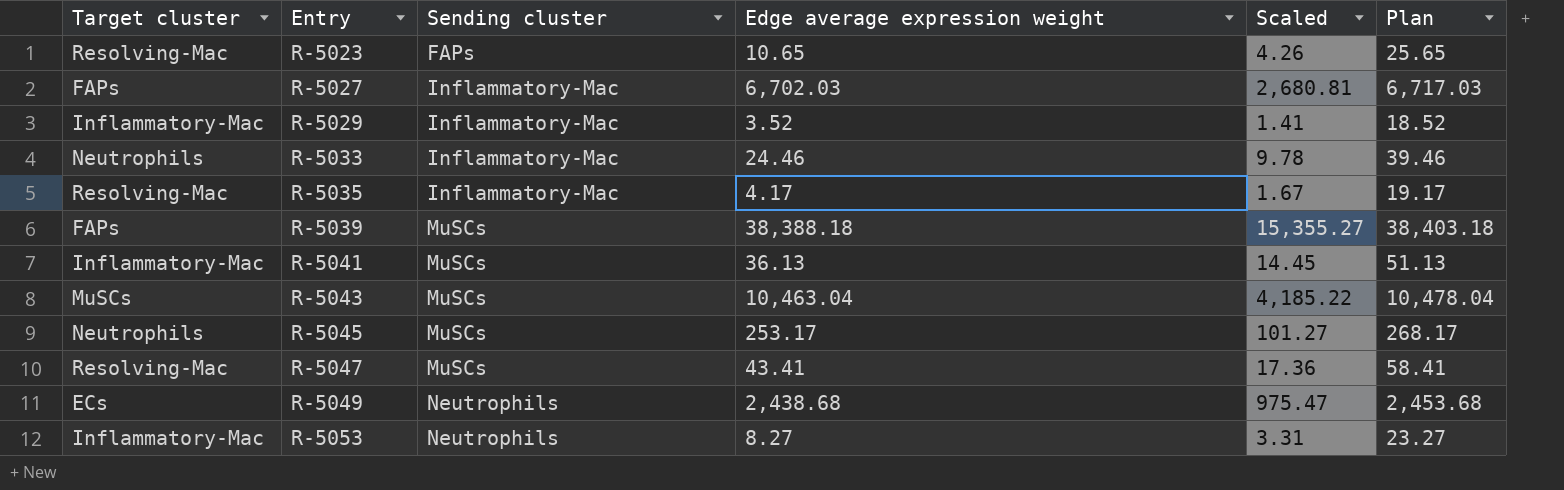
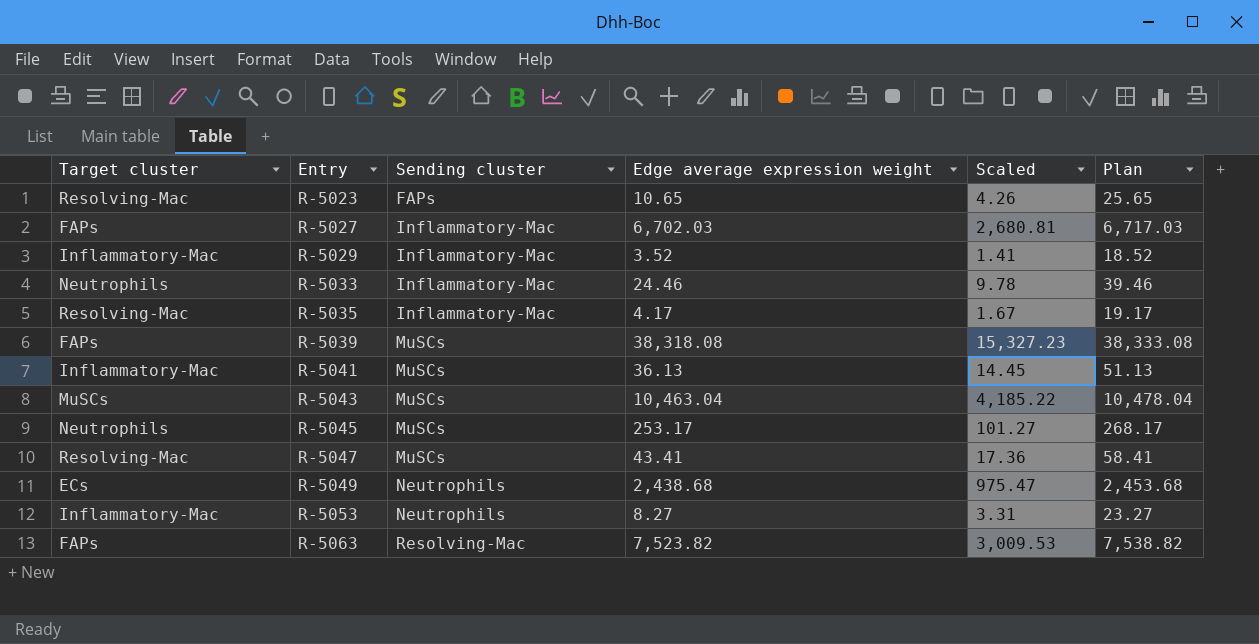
R-5039 | Edge average expression weight: 38,388.18 -> 38,318.08
R-5039 | Scaled: 15,355.27 -> 15,327.23
R-5039 | Plan: 38,403.18 -> 38,333.08
row R-5063: none -> FAPs | Resolving-Mac | 7,523.82 | 3,009.53 | 7,538.82

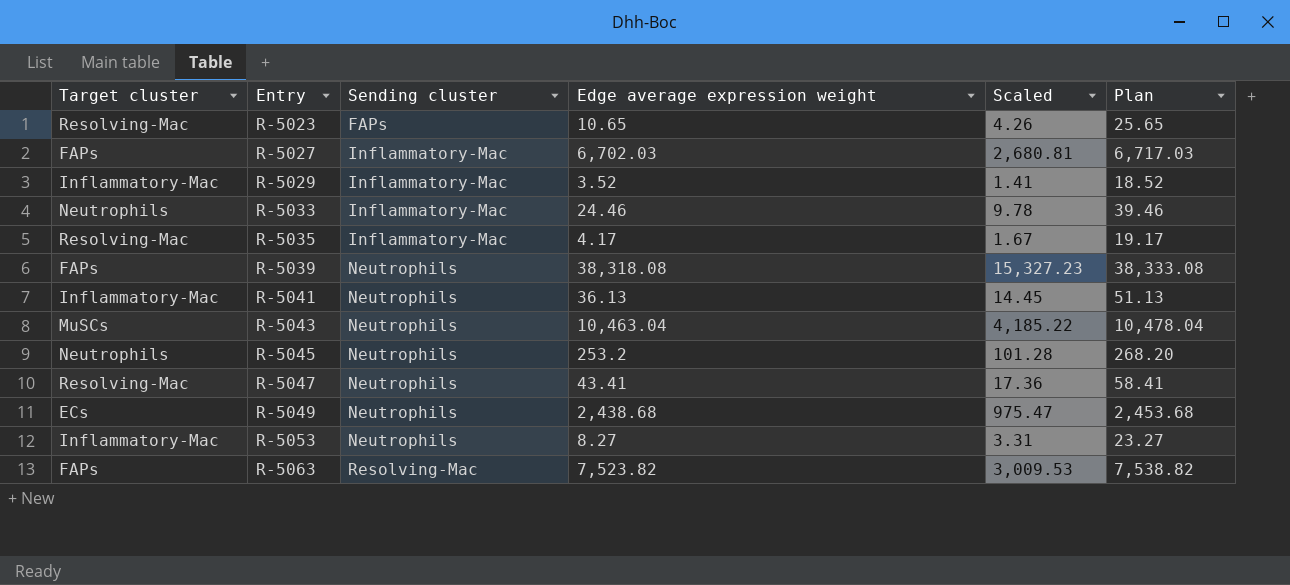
R-5039 | Sending cluster: MuSCs -> Neutrophils
R-5041 | Sending cluster: MuSCs -> Neutrophils
R-5043 | Sending cluster: MuSCs -> Neutrophils
R-5045 | Sending cluster: MuSCs -> Neutrophils
R-5045 | Edge average expression weight: 253.17 -> 253.2
R-5045 | Scaled: 101.27 -> 101.28
R-5045 | Plan: 268.17 -> 268.20
R-5047 | Sending cluster: MuSCs -> Neutrophils

